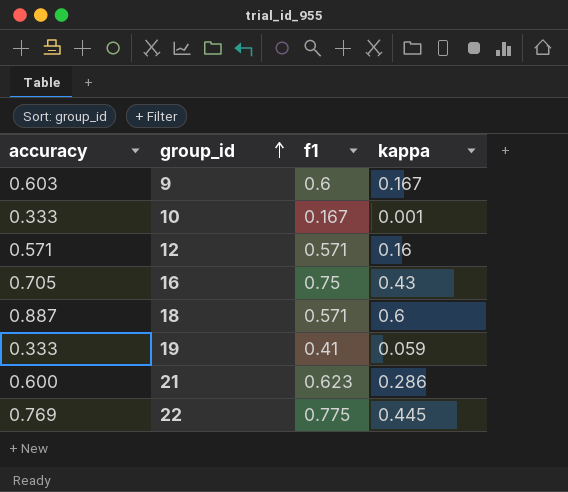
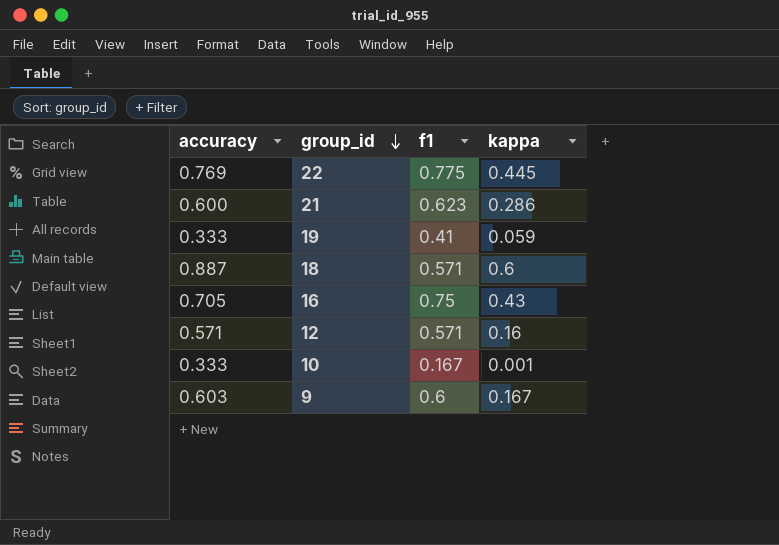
row order: group_id ascending -> group_id descending

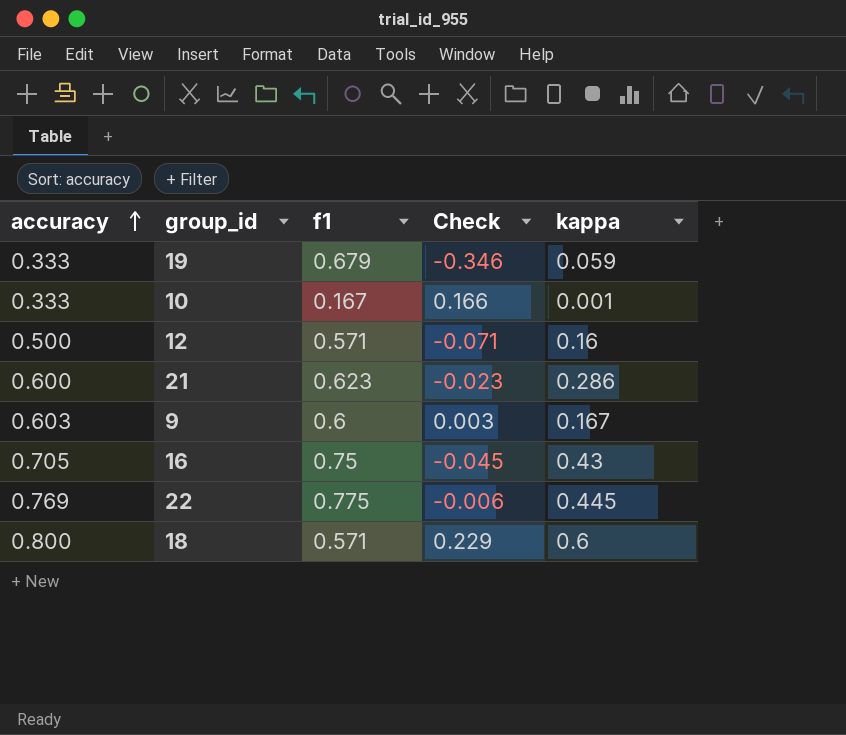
row order: group_id descending -> accuracy ascending
column Check | formula: none -> [accuracy] - [f1]
19 | f1: 0.41 -> 0.679
12 | accuracy: 0.571 -> 0.500
18 | accuracy: 0.887 -> 0.800

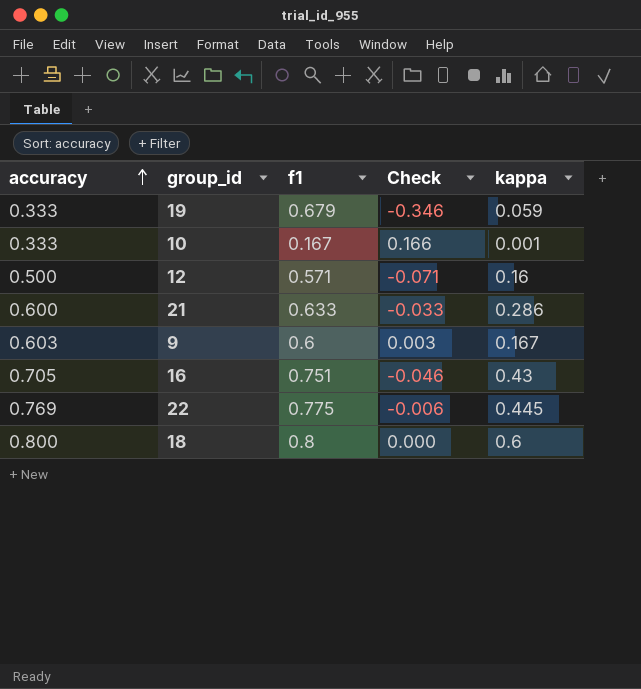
21 | f1: 0.623 -> 0.633
21 | Check: -0.023 -> -0.033
16 | f1: 0.75 -> 0.751
16 | Check: -0.045 -> -0.046
18 | f1: 0.571 -> 0.8
18 | Check: 0.229 -> 0.000

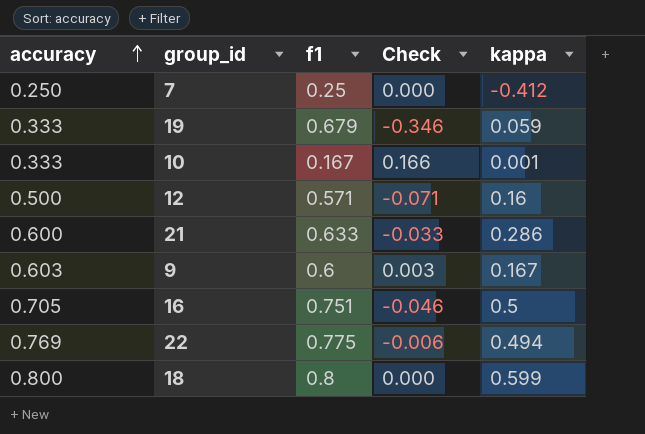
row 7: none -> 0.250 | 0.25 | 0.000 | -0.412
16 | kappa: 0.43 -> 0.5
22 | kappa: 0.445 -> 0.494
18 | kappa: 0.6 -> 0.599

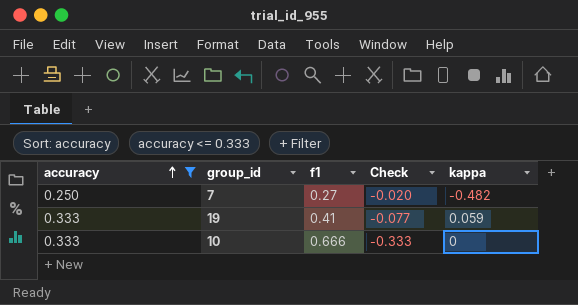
filter: none -> accuracy <= 0.333
7 | f1: 0.25 -> 0.27
7 | Check: 0.000 -> -0.020
7 | kappa: -0.412 -> -0.482
19 | f1: 0.679 -> 0.41
19 | Check: -0.346 -> -0.077
10 | f1: 0.167 -> 0.666
10 | Check: 0.166 -> -0.333
10 | kappa: 0.001 -> 0

